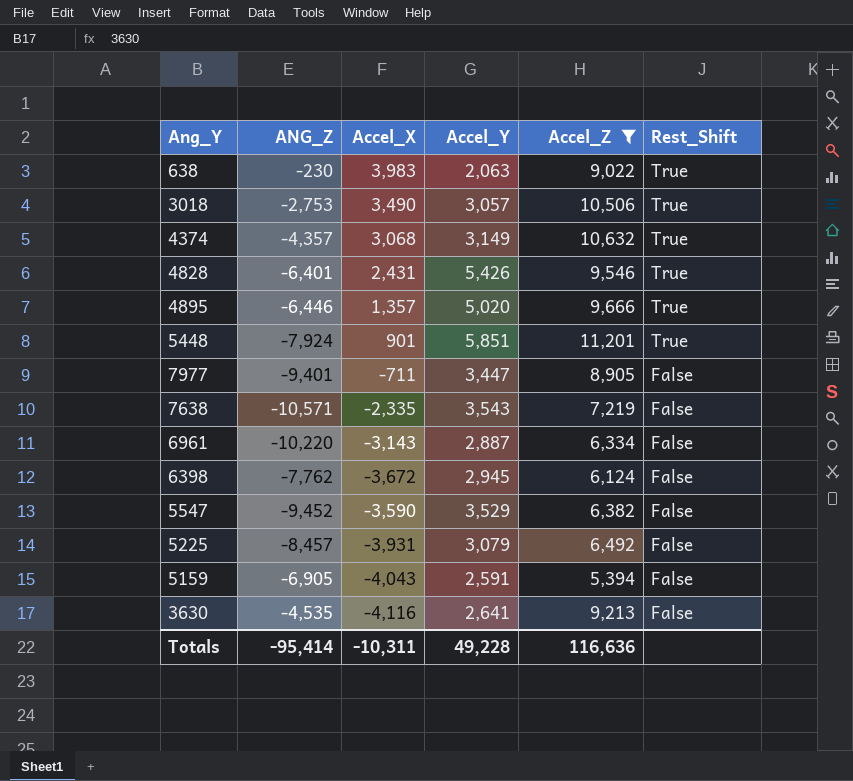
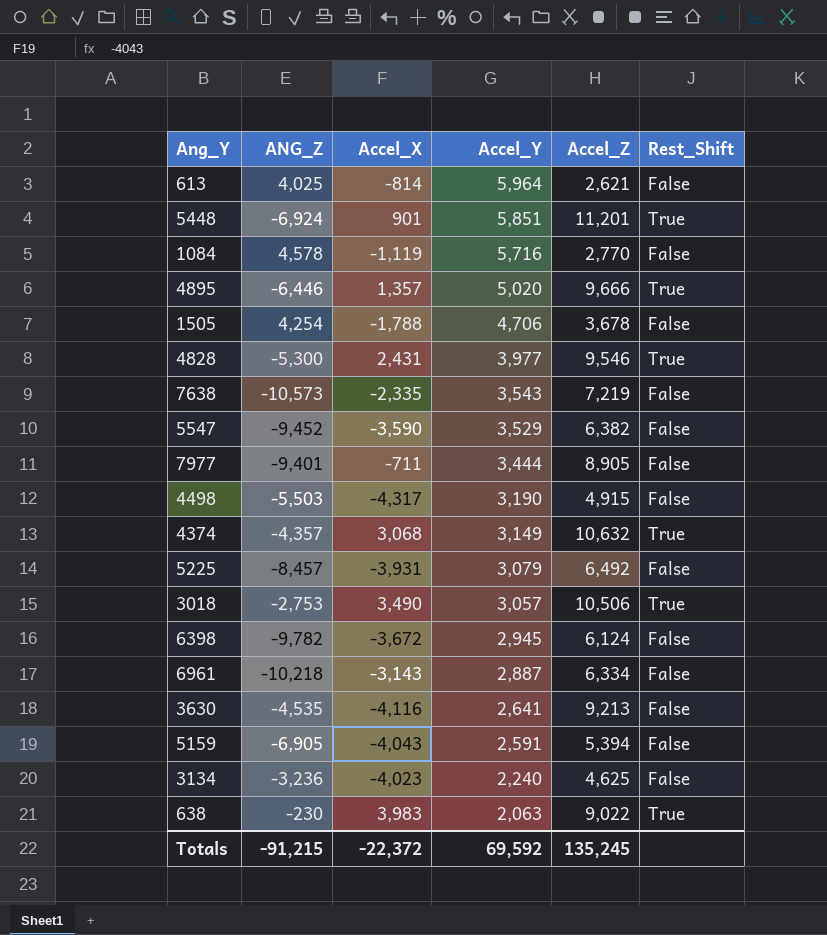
filter: Accel_Z >= 5,394 -> none
row order: Rest_Shift descending -> Accel_Y descending
5448 | ANG_Z: -7,924 -> -6,924
4828 | ANG_Z: -6,401 -> -5,300
4828 | Accel_Y: 5,426 -> 3,977
7638 | ANG_Z: -10,571 -> -10,573
7977 | Accel_Y: 3,447 -> 3,444
6398 | ANG_Z: -7,762 -> -9,782
6961 | ANG_Z: -10,220 -> -10,218
Totals | ANG_Z: -95,414 -> -91,215
Totals | Accel_X: -10,311 -> -22,372
Totals | Accel_Y: 49,228 -> 69,592
Totals | Accel_Z: 116,636 -> 135,245

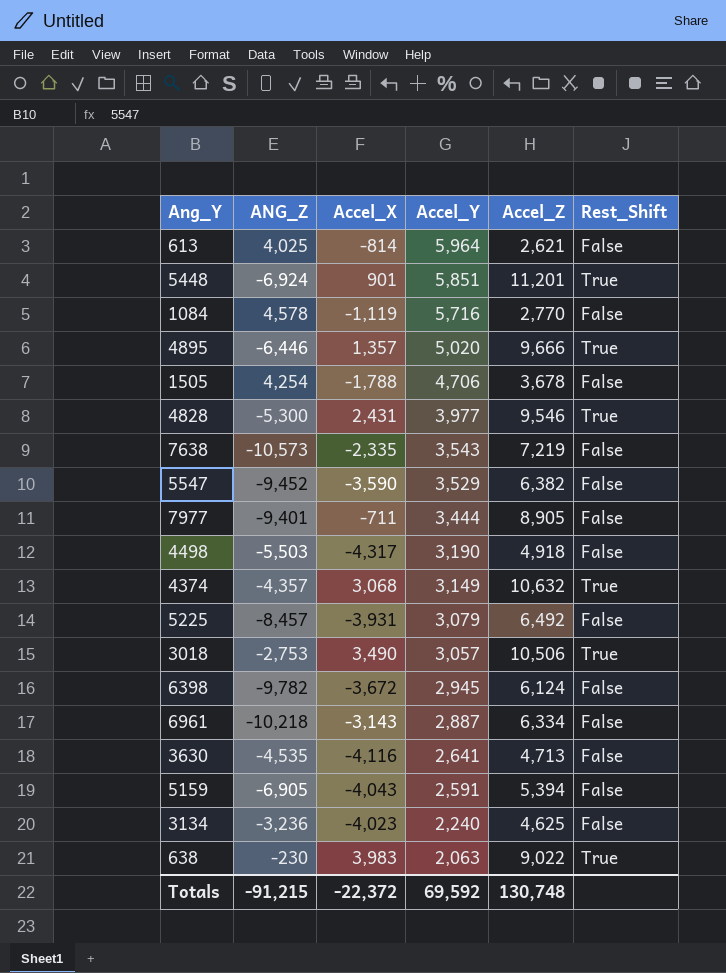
4498 | Accel_Z: 4,915 -> 4,918
3630 | Accel_Z: 9,213 -> 4,713
Totals | Accel_Z: 135,245 -> 130,748

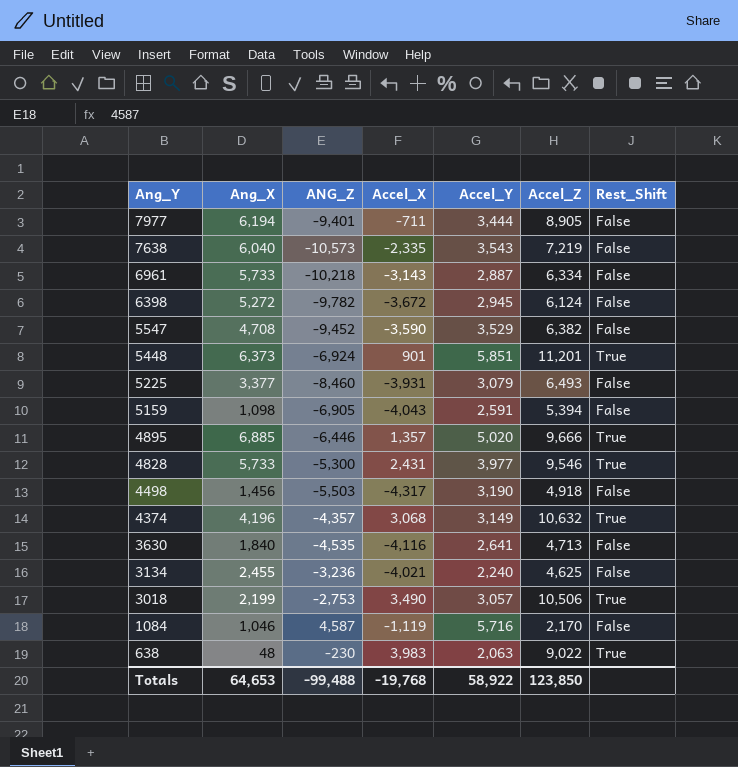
row order: Accel_Y descending -> Ang_Y descending
column Ang_X | position: none -> 2
row 613: 4,025 | -814 | 5,964 | 2,621 | False -> none
row 1505: 4,254 | -1,788 | 4,706 | 3,678 | False -> none
5225 | ANG_Z: -8,457 -> -8,460
5225 | Accel_Z: 6,492 -> 6,493
3134 | Accel_X: -4,023 -> -4,021
1084 | ANG_Z: 4,578 -> 4,587
1084 | Accel_Z: 2,770 -> 2,170
Totals | ANG_Z: -91,215 -> -99,488
Totals | Accel_X: -22,372 -> -19,768
Totals | Accel_Y: 69,592 -> 58,922
Totals | Accel_Z: 130,748 -> 123,850

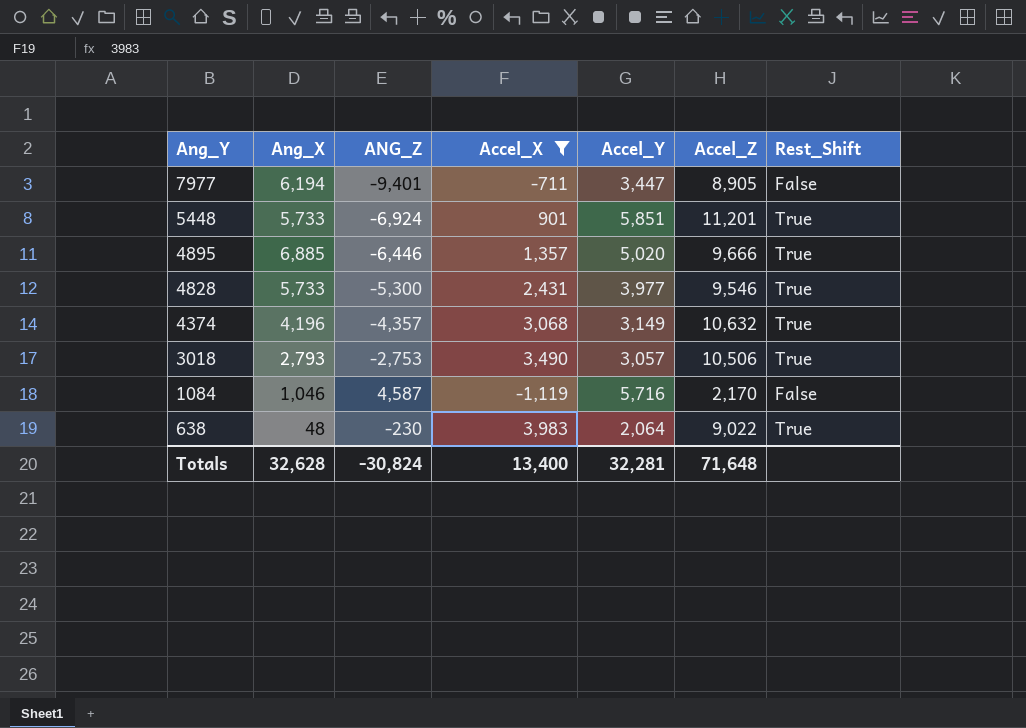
filter: none -> Accel_X >= -1,119
7977 | Accel_Y: 3,444 -> 3,447
5448 | Ang_X: 6,373 -> 5,733
3018 | Ang_X: 2,199 -> 2,793
638 | Accel_Y: 2,063 -> 2,064
Totals | Ang_X: 64,653 -> 32,628
Totals | ANG_Z: -99,488 -> -30,824
Totals | Accel_X: -19,768 -> 13,400
Totals | Accel_Y: 58,922 -> 32,281
Totals | Accel_Z: 123,850 -> 71,648

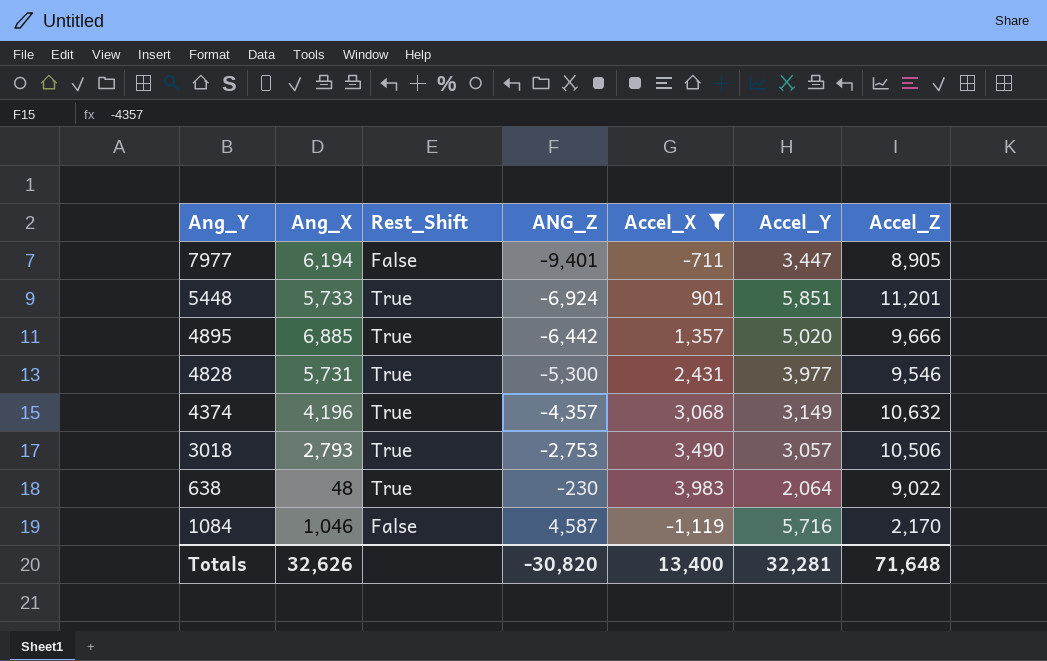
row order: Ang_Y descending -> ANG_Z ascending
column Rest_Shift | position: 7 -> 3
4895 | ANG_Z: -6,446 -> -6,442
4828 | Ang_X: 5,733 -> 5,731
Totals | Ang_X: 32,628 -> 32,626
Totals | ANG_Z: -30,824 -> -30,820

